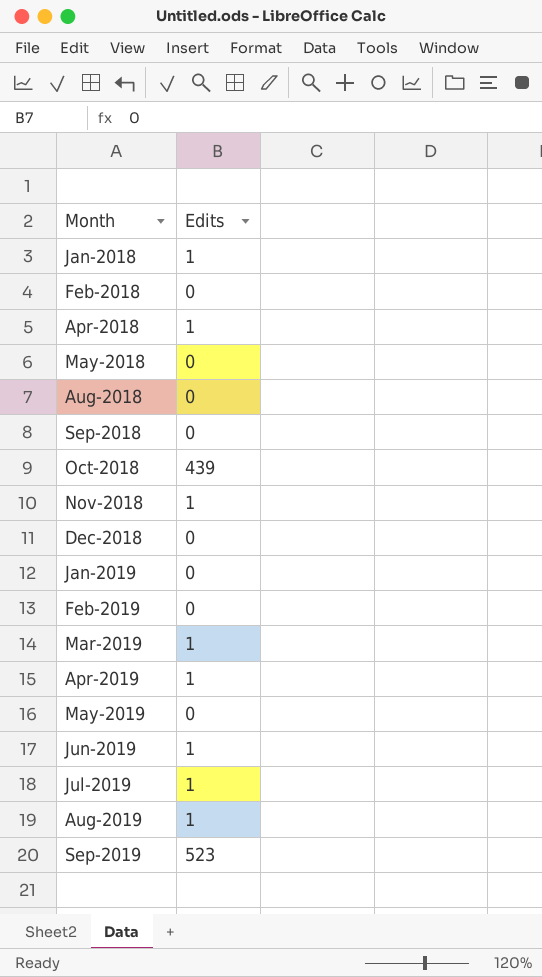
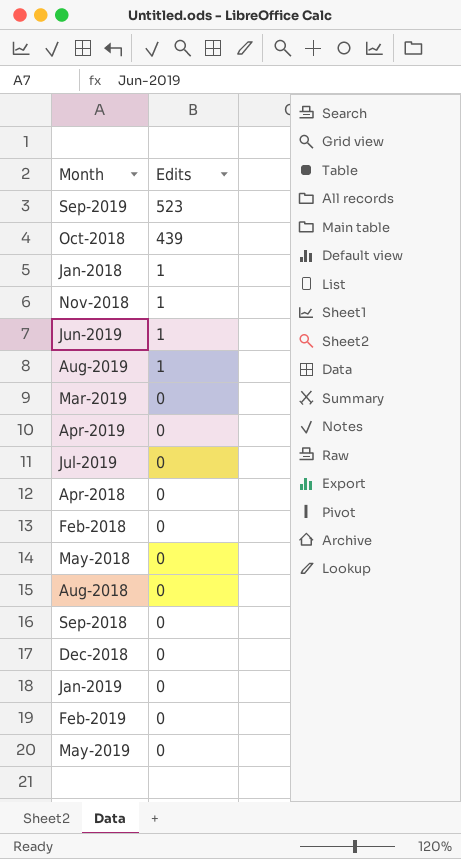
row order: Month ascending -> Edits descending
Mar-2019 | Edits: 1 -> 0
Apr-2019 | Edits: 1 -> 0
Jul-2019 | Edits: 1 -> 0
Apr-2018 | Edits: 1 -> 0

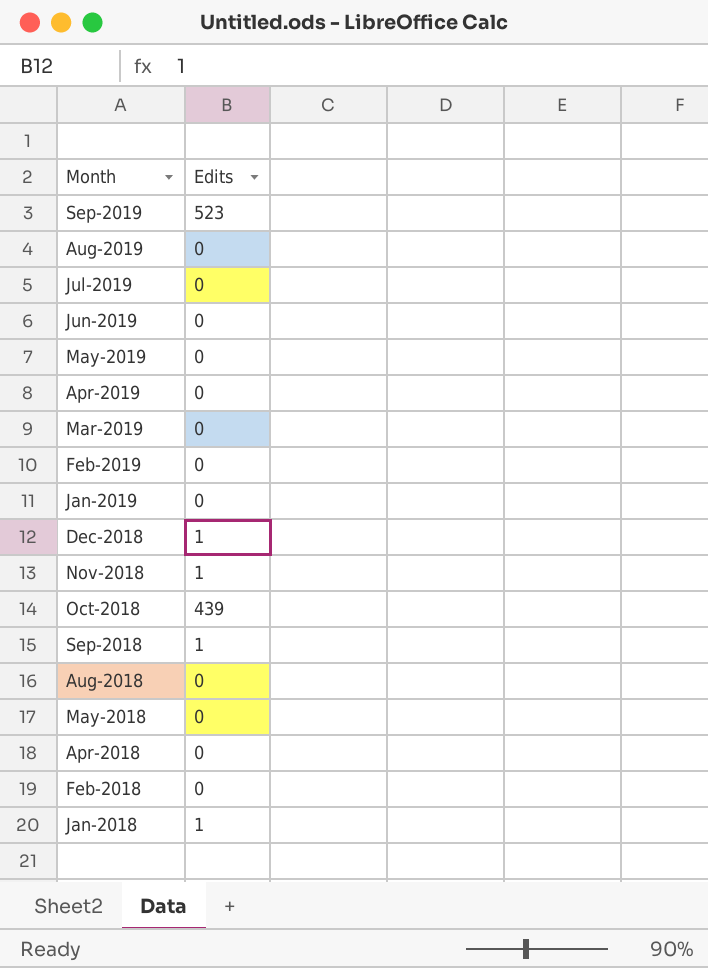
row order: Edits descending -> Month descending
Aug-2019 | Edits: 1 -> 0
Jun-2019 | Edits: 1 -> 0
Dec-2018 | Edits: 0 -> 1
Sep-2018 | Edits: 0 -> 1

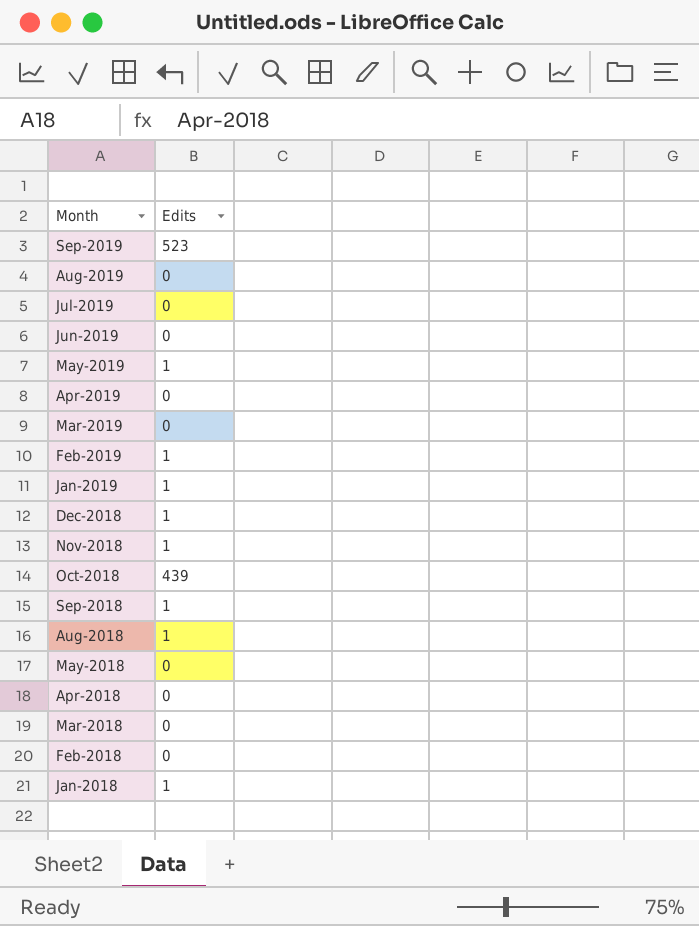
May-2019 | Edits: 0 -> 1
Feb-2019 | Edits: 0 -> 1
Jan-2019 | Edits: 0 -> 1
Aug-2018 | Edits: 0 -> 1
row Mar-2018: none -> 0

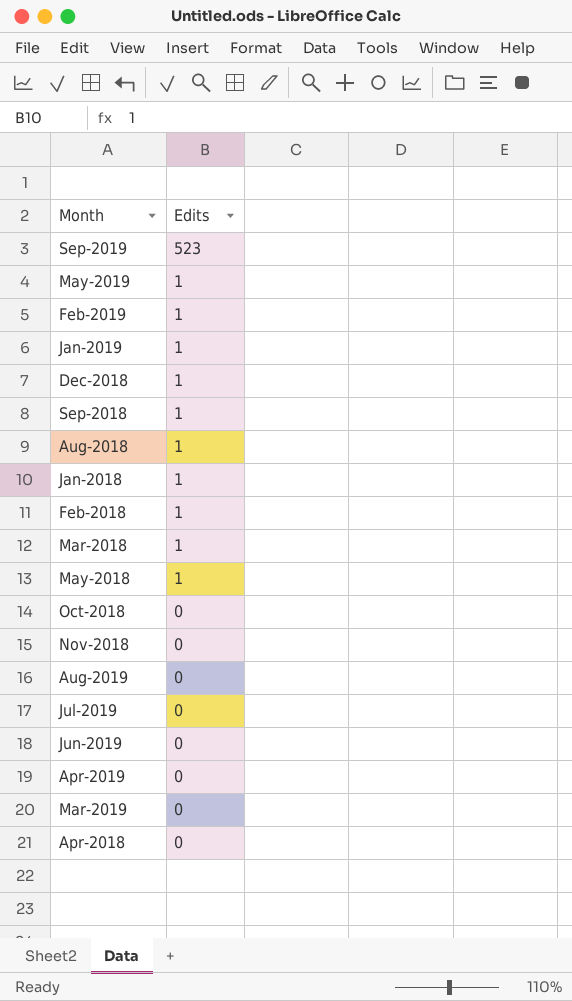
row order: Month descending -> Edits descending
Feb-2018 | Edits: 0 -> 1
Mar-2018 | Edits: 0 -> 1
May-2018 | Edits: 0 -> 1
Oct-2018 | Edits: 439 -> 0
Nov-2018 | Edits: 1 -> 0

